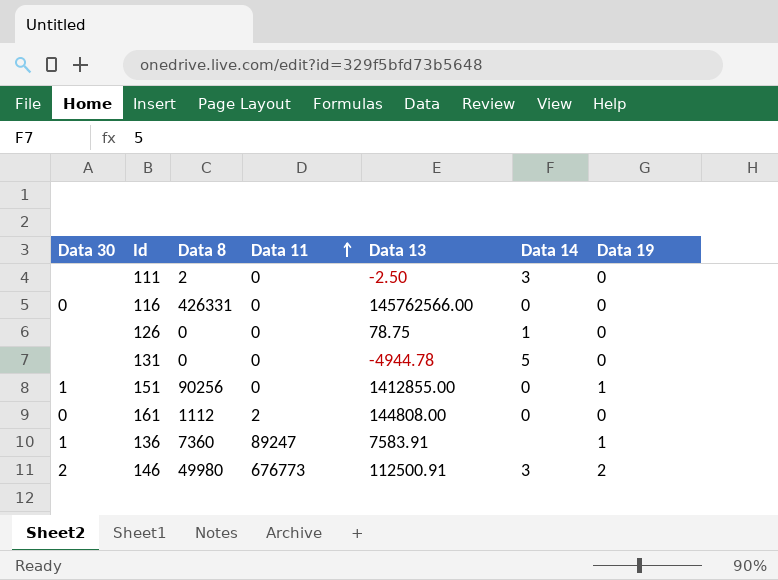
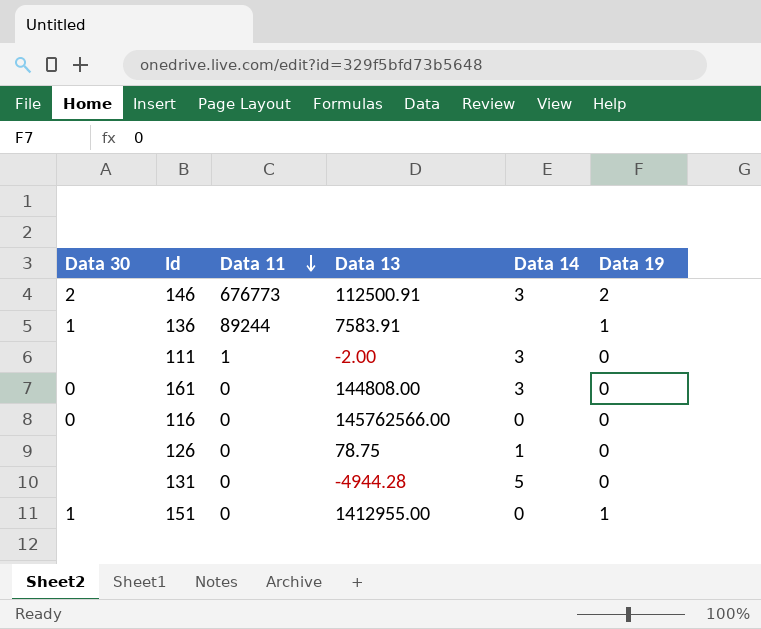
row order: Data 11 ascending -> Data 11 descending
column Data 8 | position: 3 -> none
136 | Data 11: 89247 -> 89244
111 | Data 11: 0 -> 1
111 | Data 13: -2.50 -> -2.00
161 | Data 11: 2 -> 0
161 | Data 14: 0 -> 3
131 | Data 13: -4944.78 -> -4944.28
151 | Data 13: 1412855.00 -> 1412955.00

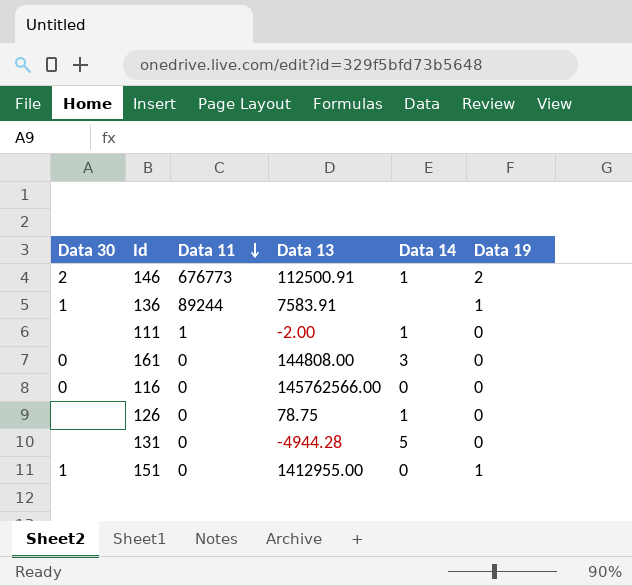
146 | Data 14: 3 -> 1
111 | Data 14: 3 -> 1

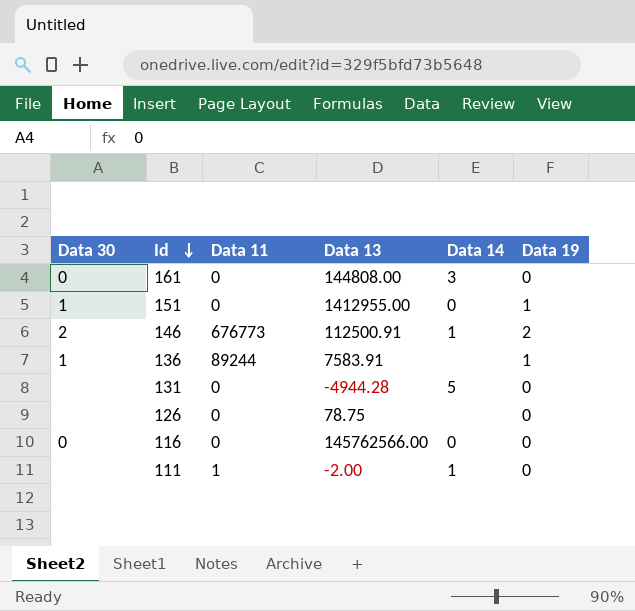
row order: Data 11 descending -> Id descending
126 | Data 14: 1 -> none

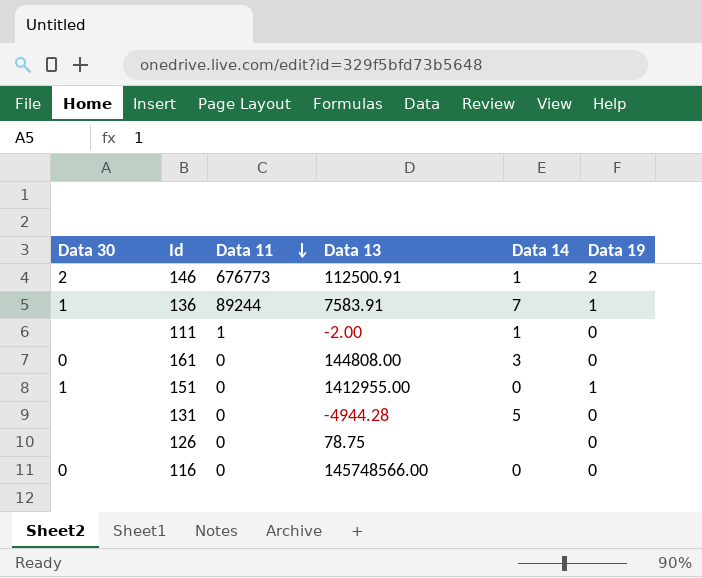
row order: Id descending -> Data 11 descending
136 | Data 14: none -> 7
116 | Data 13: 145762566.00 -> 145748566.00

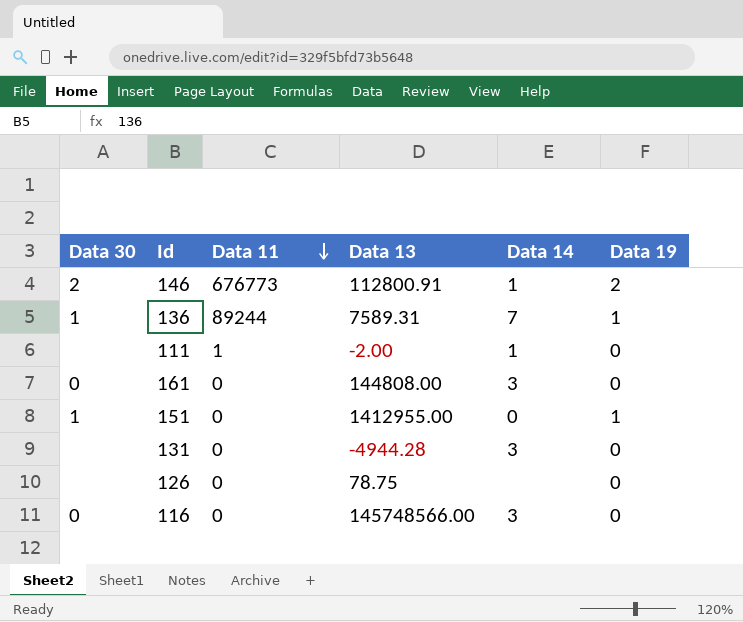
146 | Data 13: 112500.91 -> 112800.91
136 | Data 13: 7583.91 -> 7589.31
131 | Data 14: 5 -> 3
116 | Data 14: 0 -> 3

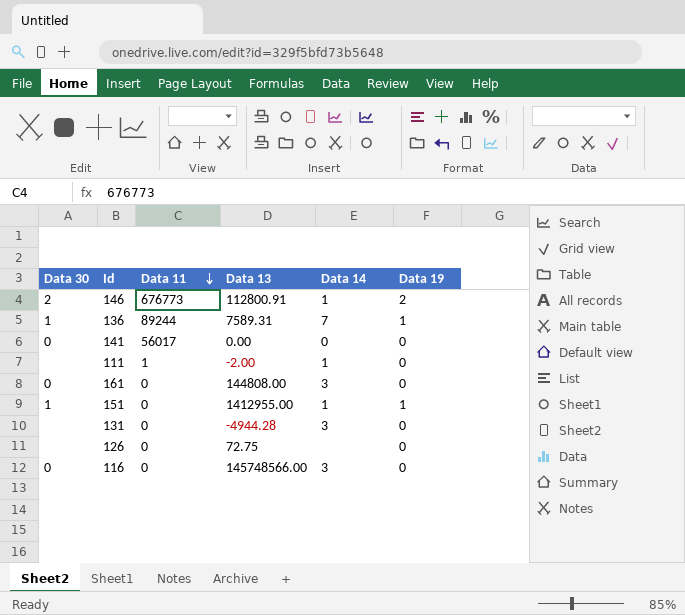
row 141: none -> 0 | 56017 | 0.00 | 0 | 0
151 | Data 14: 0 -> 1
126 | Data 13: 78.75 -> 72.75

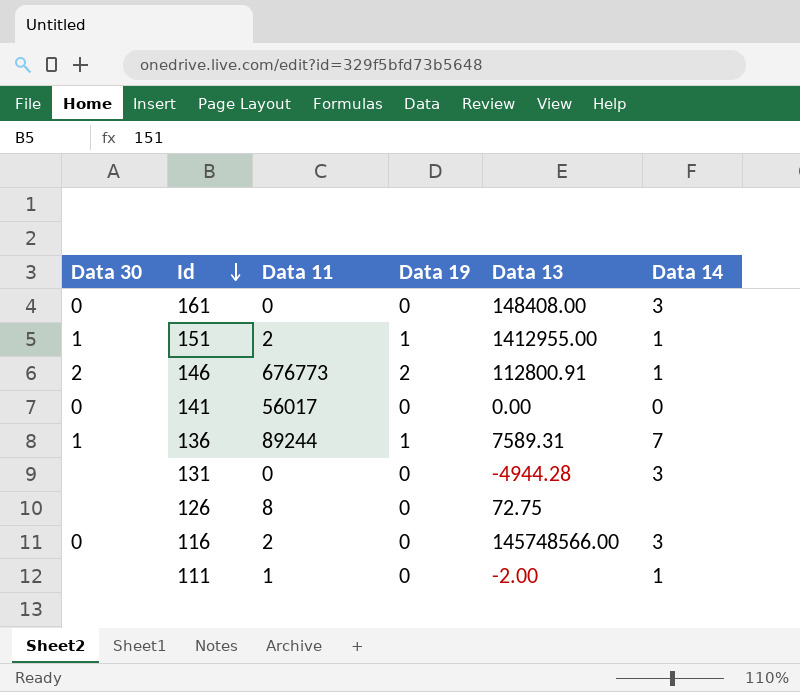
row order: Data 11 descending -> Id descending
column Data 19 | position: 6 -> 4
161 | Data 13: 144808.00 -> 148408.00
151 | Data 11: 0 -> 2
126 | Data 11: 0 -> 8
116 | Data 11: 0 -> 2

